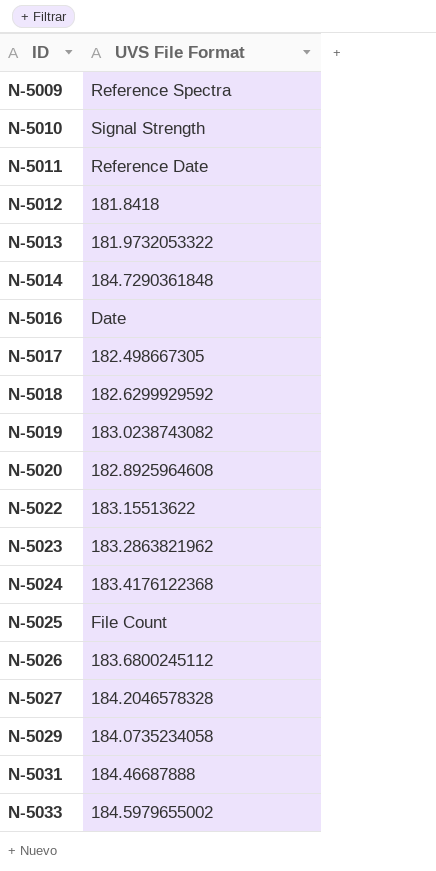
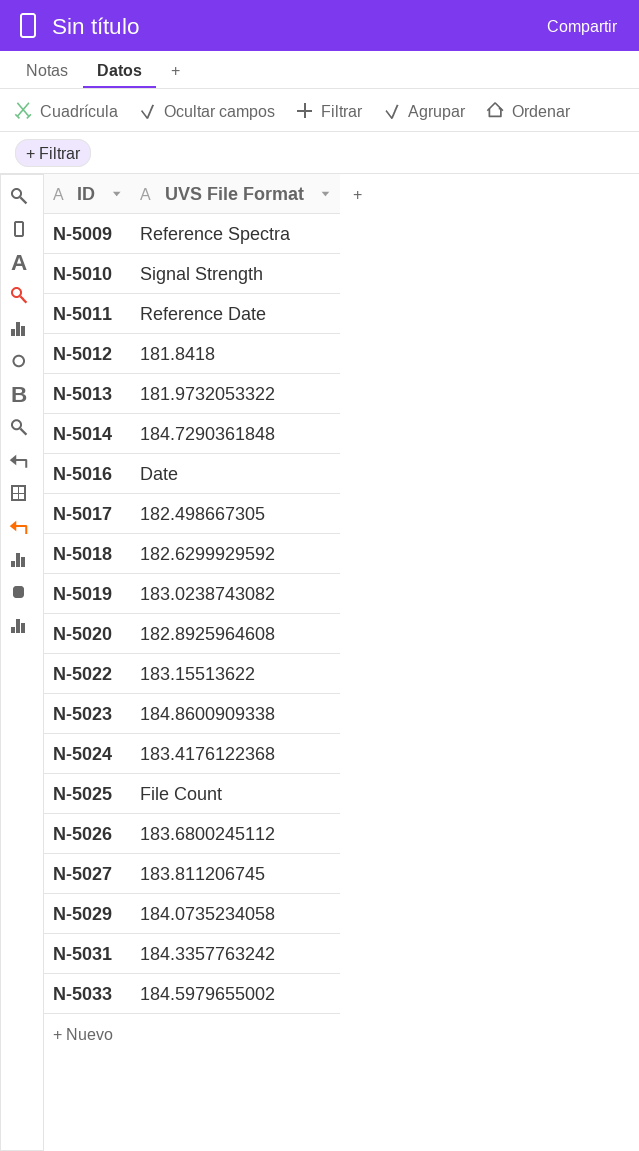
N-5023 | UVS File Format: 183.2863821962 -> 184.8600909338
N-5027 | UVS File Format: 184.2046578328 -> 183.811206745
N-5031 | UVS File Format: 184.46687888 -> 184.3357763242

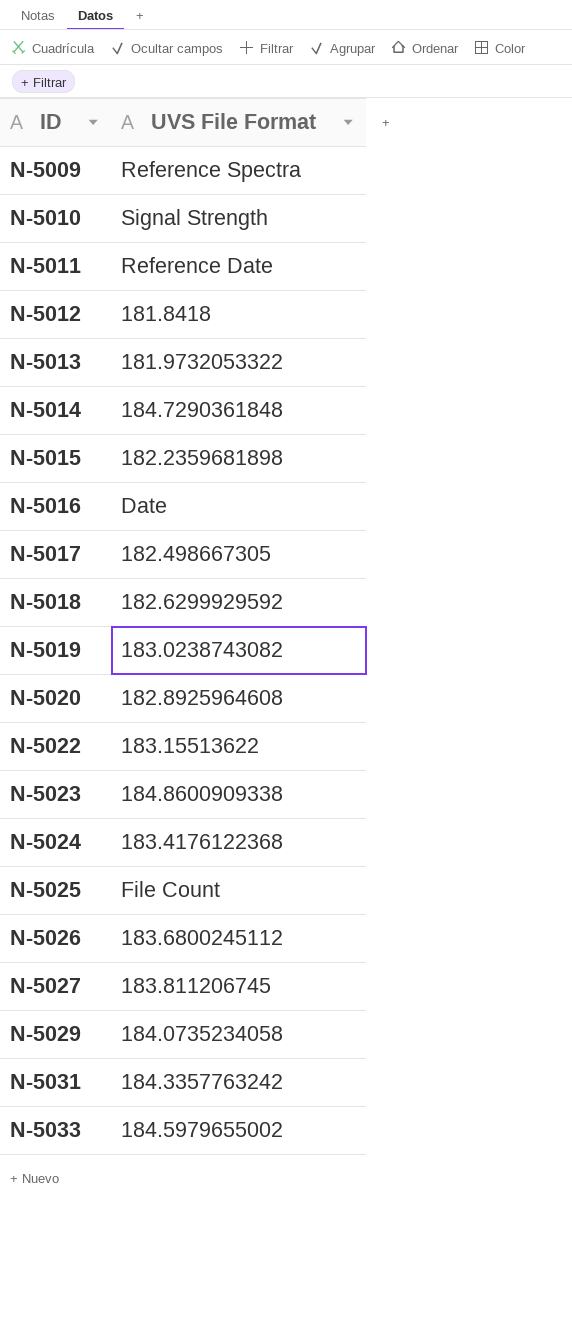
row N-5015: none -> 182.2359681898

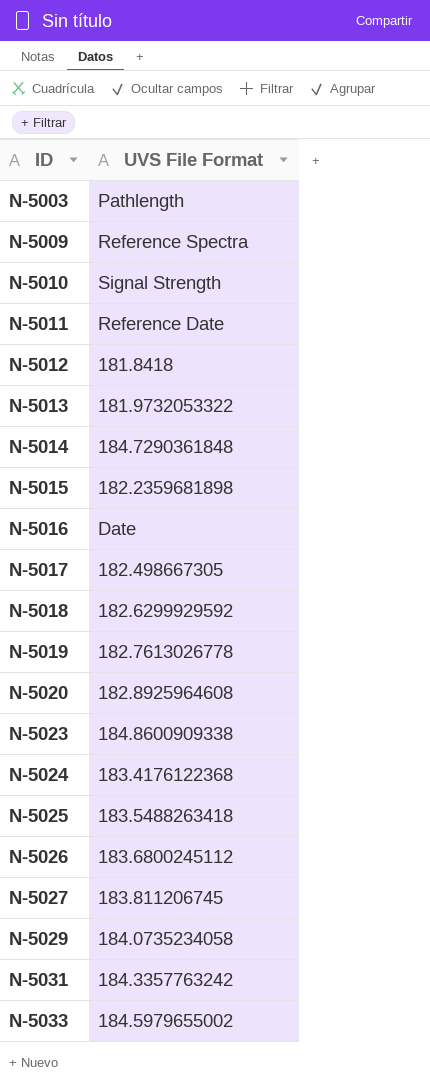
row N-5022: 183.15513622 -> none
row N-5003: none -> Pathlength
N-5019 | UVS File Format: 183.0238743082 -> 182.7613026778
N-5025 | UVS File Format: File Count -> 183.5488263418

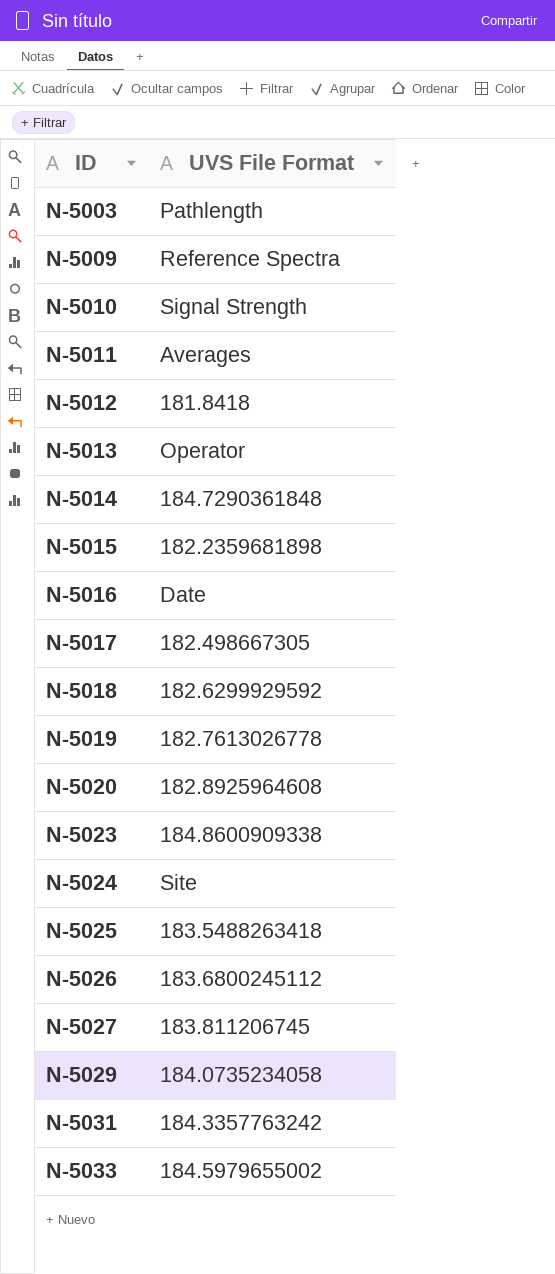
N-5011 | UVS File Format: Reference Date -> Averages
N-5013 | UVS File Format: 181.9732053322 -> Operator
N-5024 | UVS File Format: 183.4176122368 -> Site

